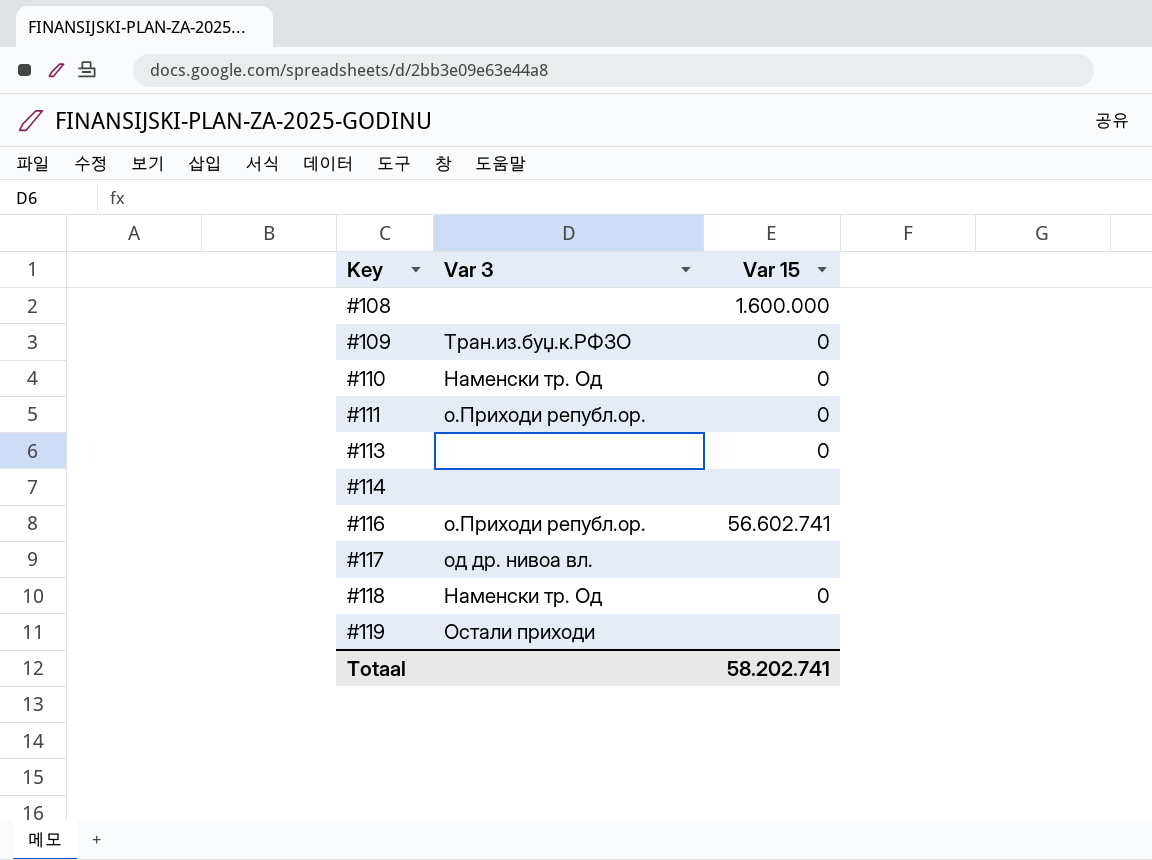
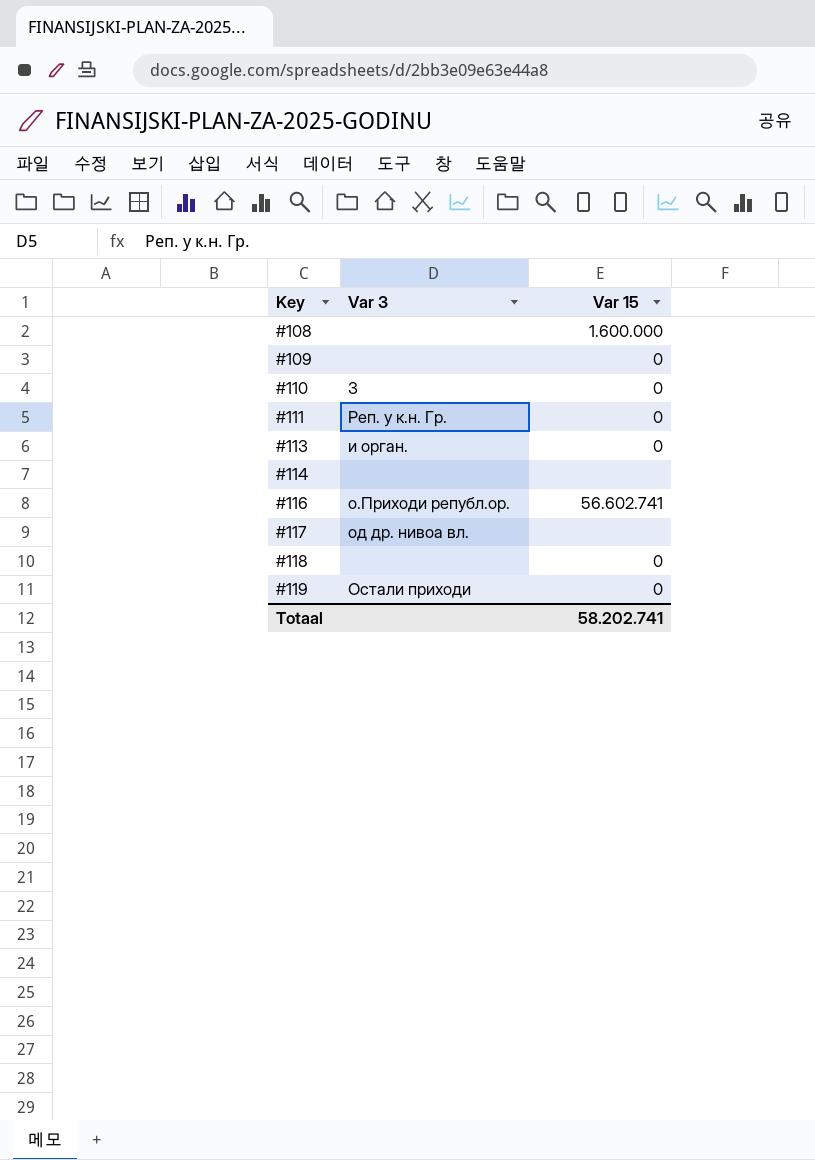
#109 | Var 3: Тран.из.буџ.к.РФЗО -> none
#110 | Var 3: Наменски тр. Од -> 3
#111 | Var 3: o.Приходи републ.ор. -> Реп. у к.н. Гр.
#113 | Var 3: none -> и орган.
#118 | Var 3: Наменски тр. Од -> none
#119 | Var 15: none -> 0

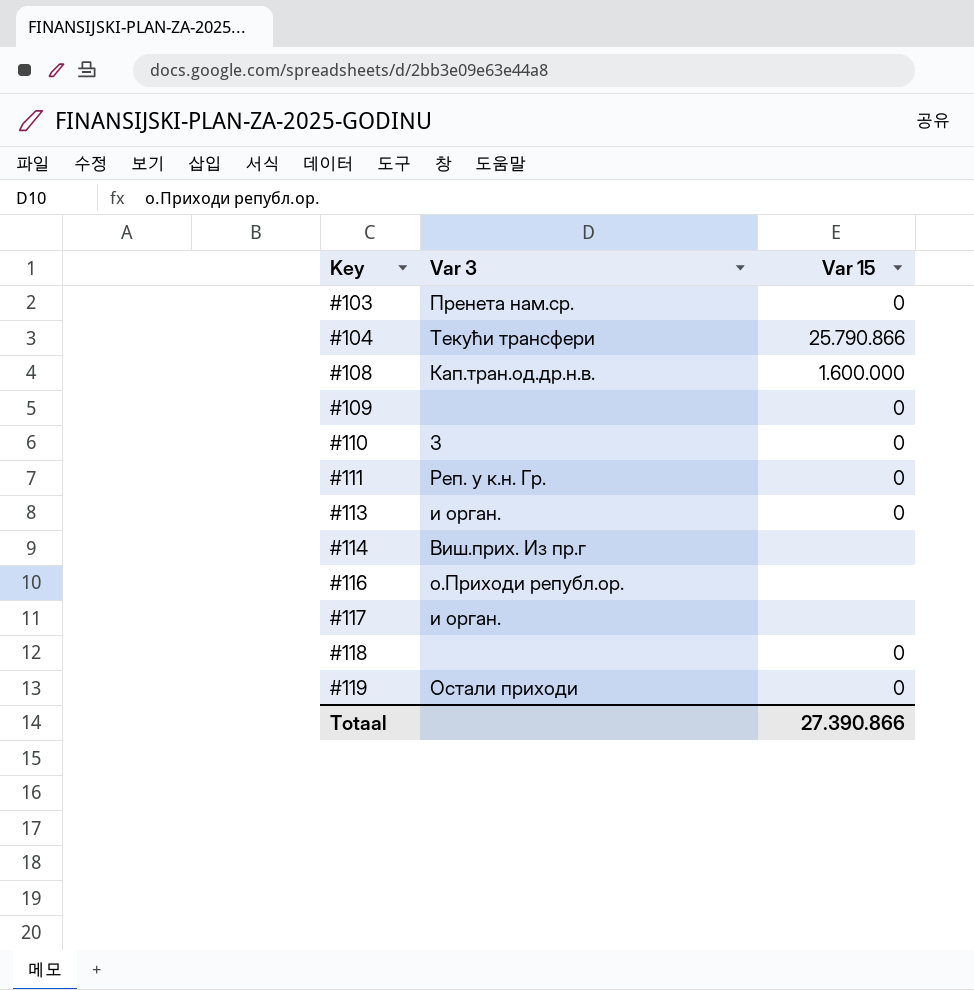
row #103: none -> Пренета нам.ср. | 0
row #104: none -> Текући трансфери | 25.790.866
#108 | Var 3: none -> Кап.тран.од.др.н.в.
#114 | Var 3: none -> Виш.прих. Из пр.г
#116 | Var 15: 56.602.741 -> none
#117 | Var 3: од др. нивоа вл. -> и орган.
Totaal | Var 15: 58.202.741 -> 27.390.866

